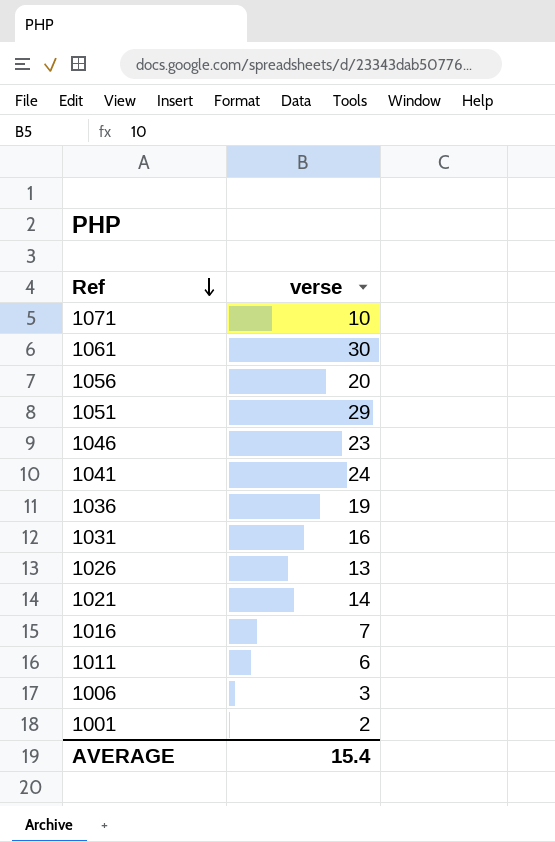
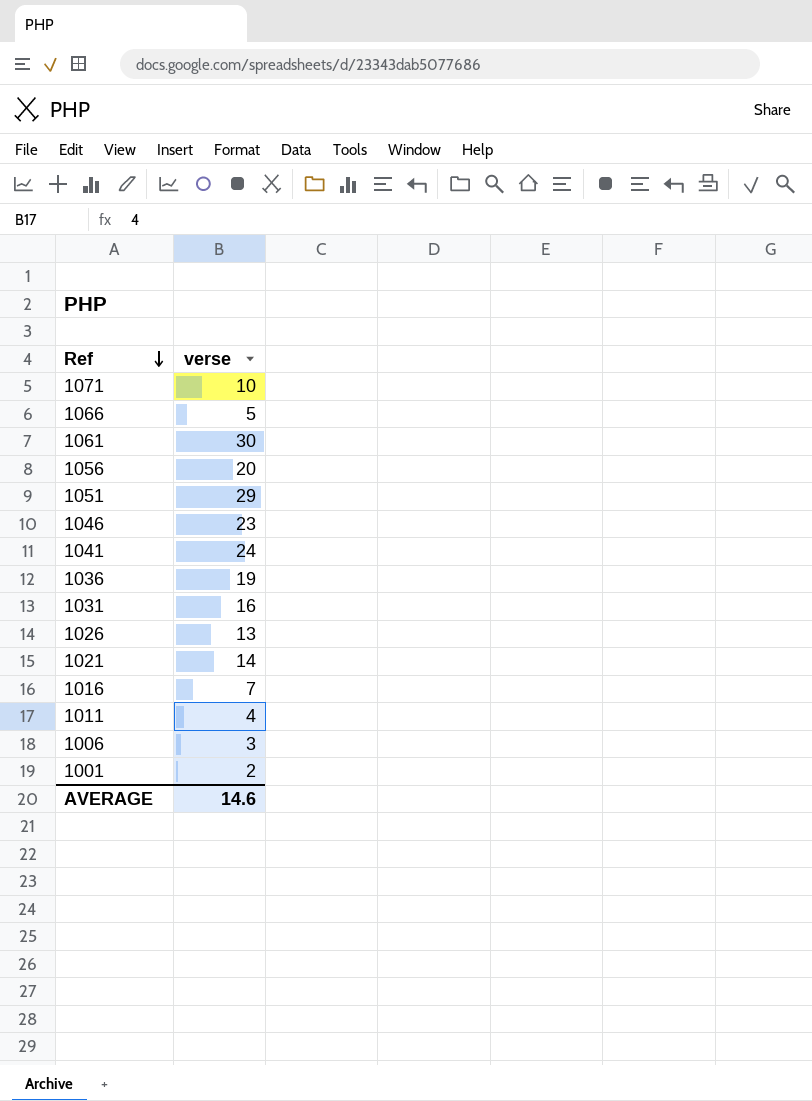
row 1066: none -> 5
1011 | verse: 6 -> 4
AVERAGE | verse: 15.4 -> 14.6

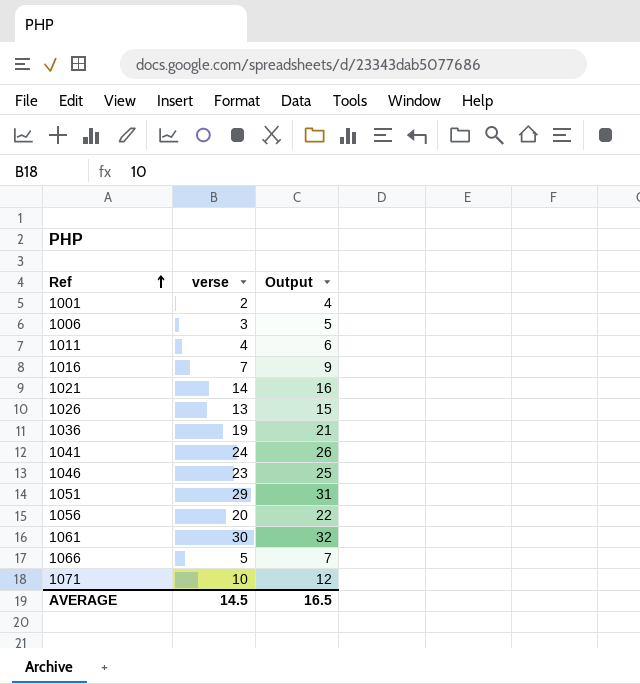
row order: Ref descending -> Ref ascending
column Output | formula: none -> [verse] + 2
row 1031: 16 -> none
AVERAGE | verse: 14.6 -> 14.5

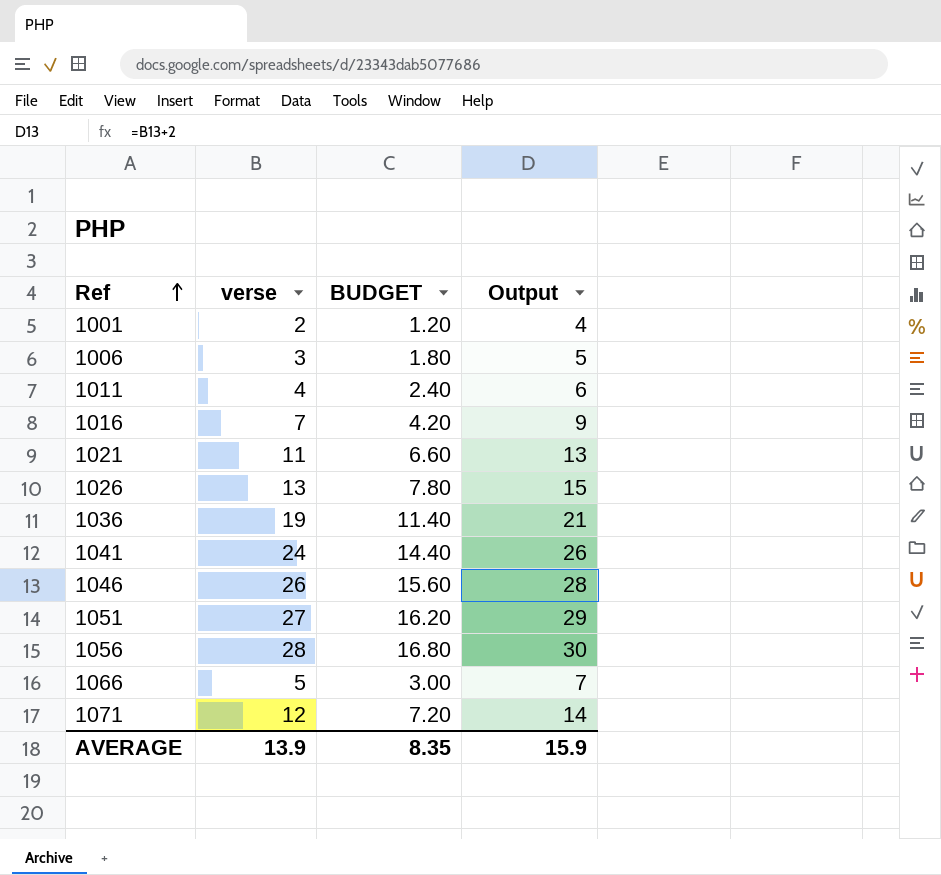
column BUDGET | formula: none -> [verse] * 0.6
row 1061: 30 | 32 -> none
1021 | verse: 14 -> 11
1021 | Output: 16 -> 13
1046 | verse: 23 -> 26
1046 | Output: 25 -> 28
1051 | verse: 29 -> 27
1051 | Output: 31 -> 29
1056 | verse: 20 -> 28
1056 | Output: 22 -> 30
1071 | verse: 10 -> 12
1071 | Output: 12 -> 14
AVERAGE | verse: 14.5 -> 13.9
AVERAGE | Output: 16.5 -> 15.9

